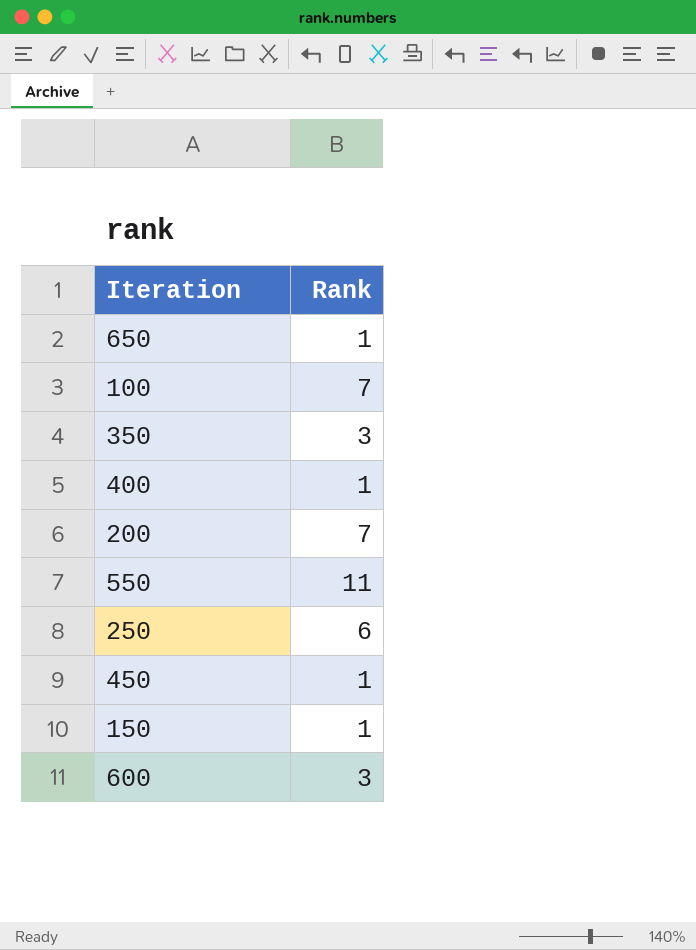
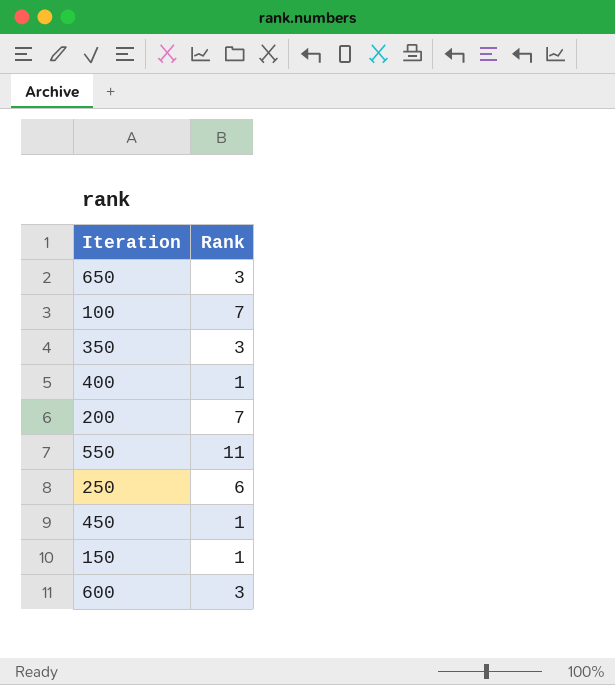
650 | Rank: 1 -> 3

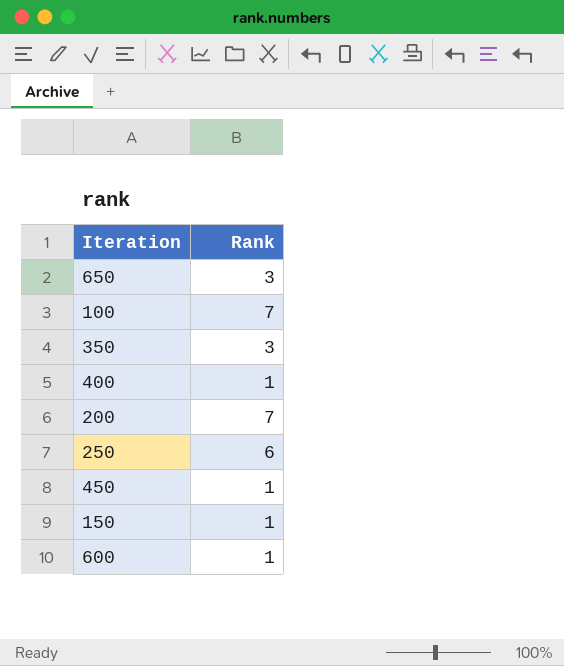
row 550: 11 -> none
600 | Rank: 3 -> 1

